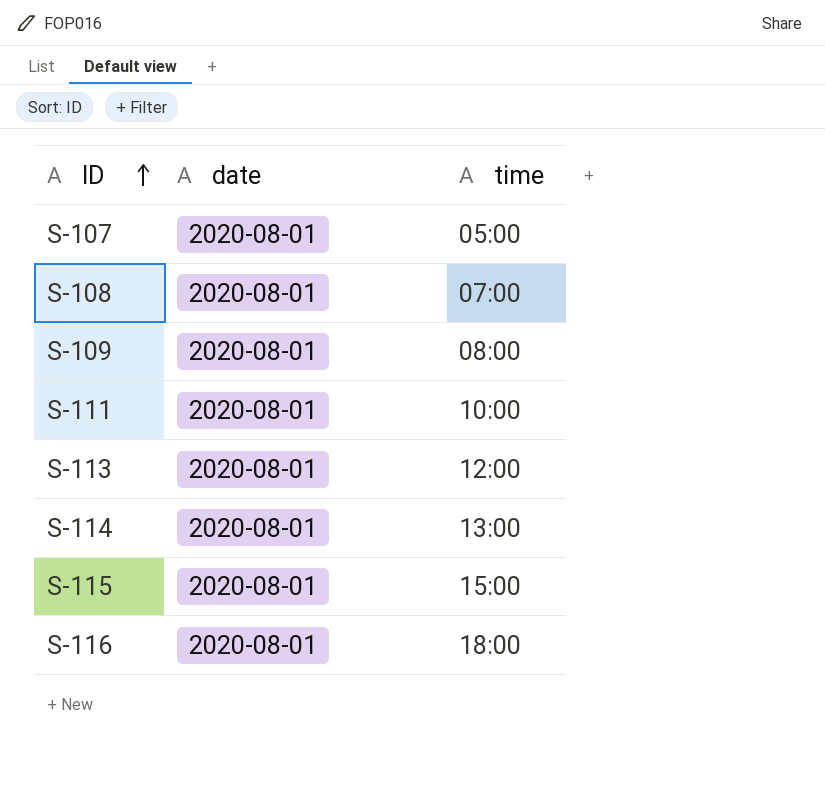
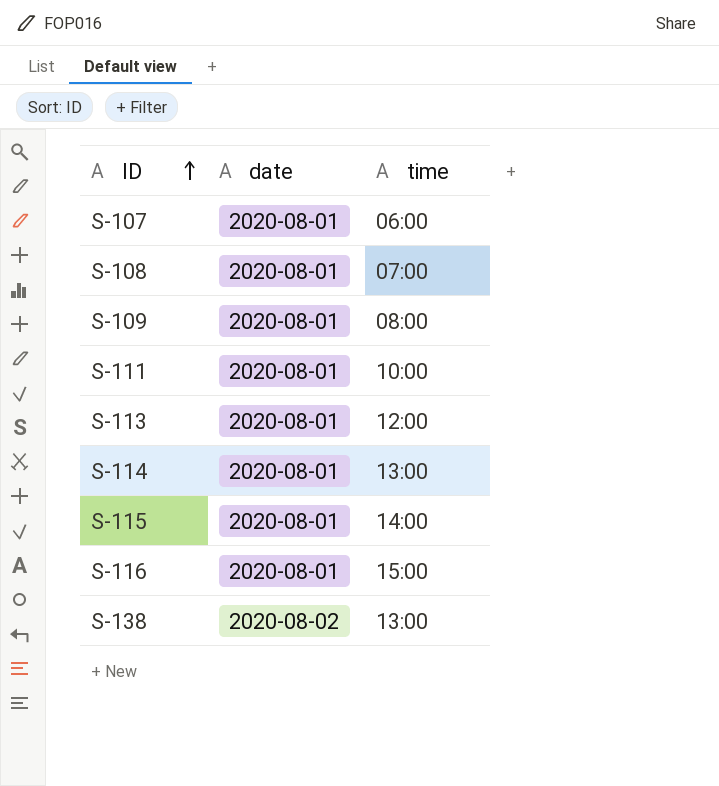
S-107 | time: 05:00 -> 06:00
S-115 | time: 15:00 -> 14:00
S-116 | time: 18:00 -> 15:00
row S-138: none -> 2020-08-02 | 13:00

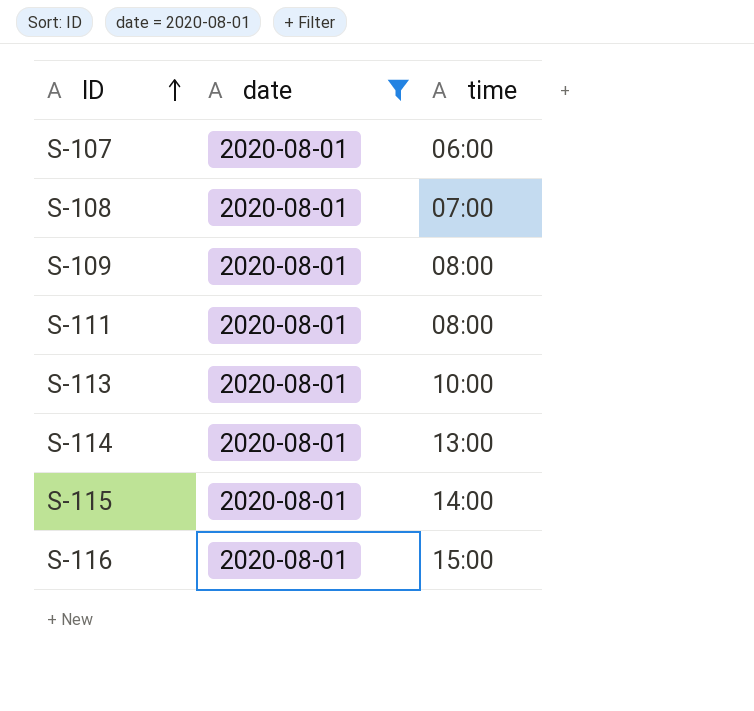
filter: none -> date = 2020-08-01
S-111 | time: 10:00 -> 08:00
S-113 | time: 12:00 -> 10:00

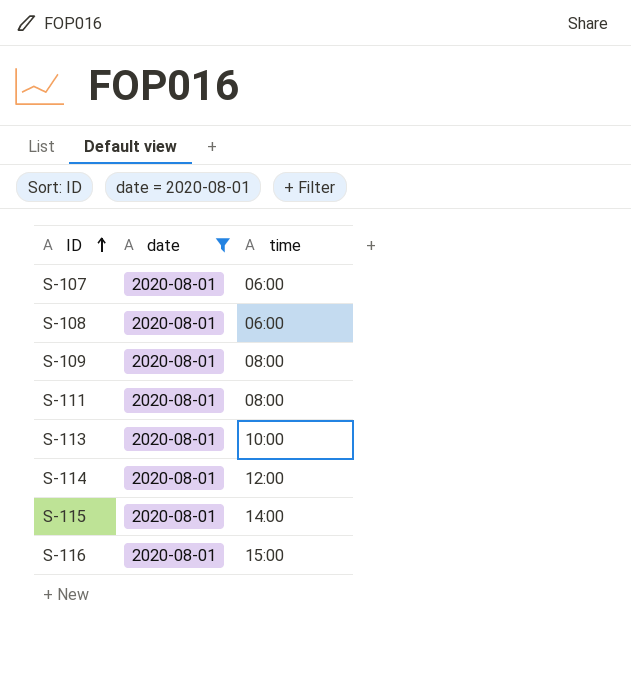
S-108 | time: 07:00 -> 06:00
S-114 | time: 13:00 -> 12:00

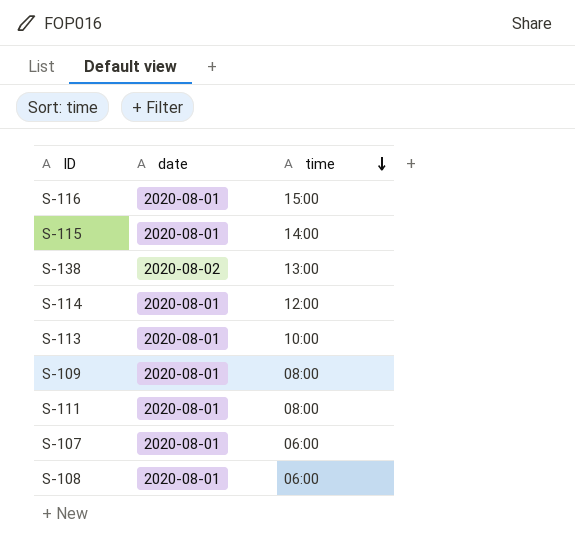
filter: date = 2020-08-01 -> none
row order: ID ascending -> time descending

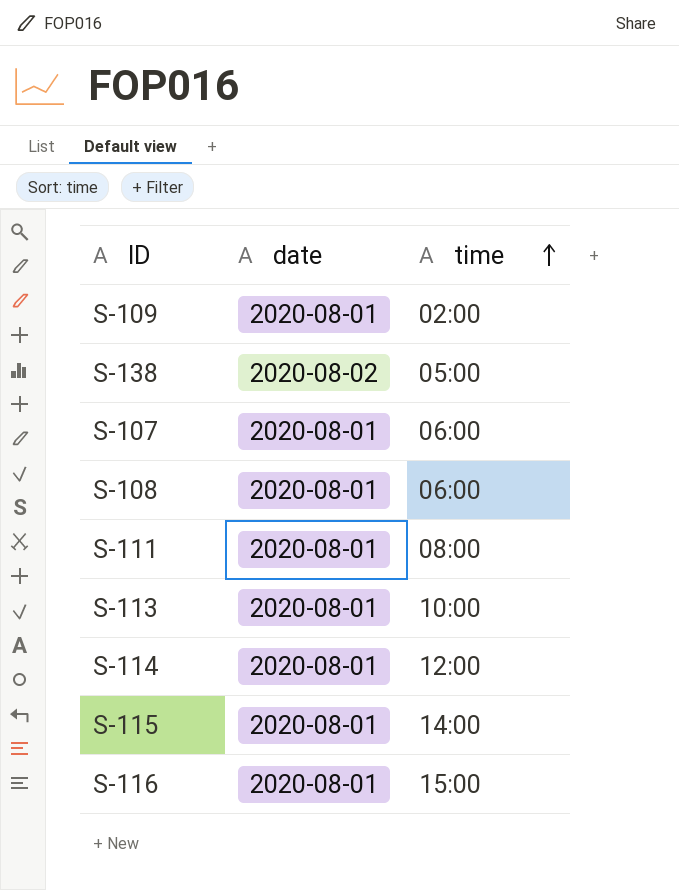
row order: time descending -> time ascending
S-109 | time: 08:00 -> 02:00
S-138 | time: 13:00 -> 05:00

